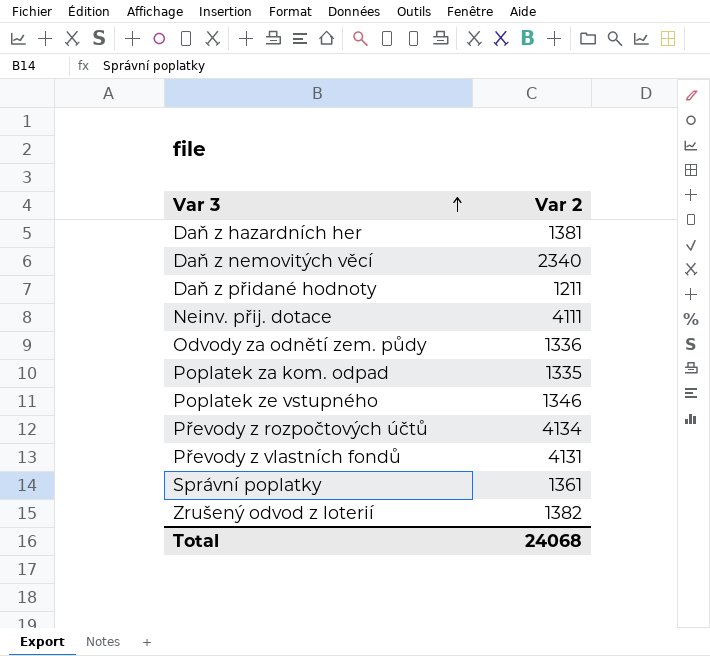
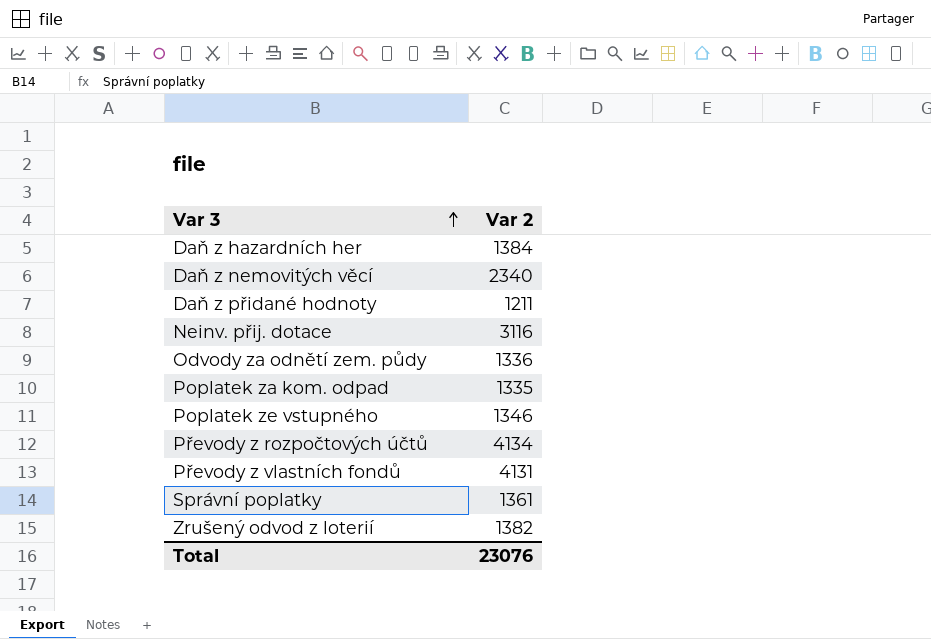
Daň z hazardních her | Var 2: 1381 -> 1384
Neinv. přij. dotace | Var 2: 4111 -> 3116
Total | Var 2: 24068 -> 23076

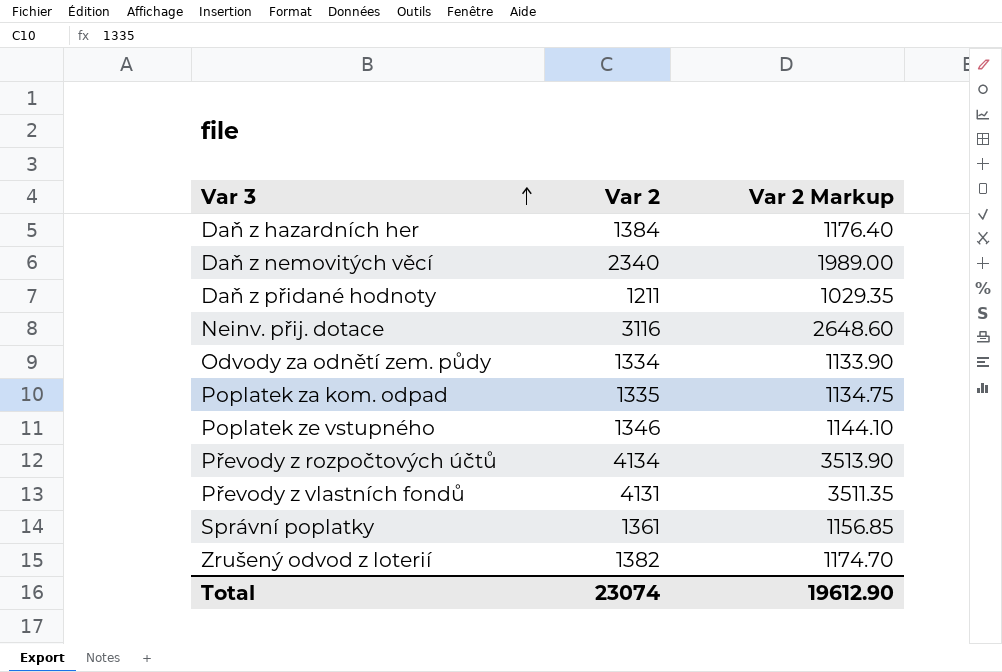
column Var 2 Markup | formula: none -> [Var 2] * 0.85
Odvody za odnětí zem. půdy | Var 2: 1336 -> 1334
Total | Var 2: 23076 -> 23074

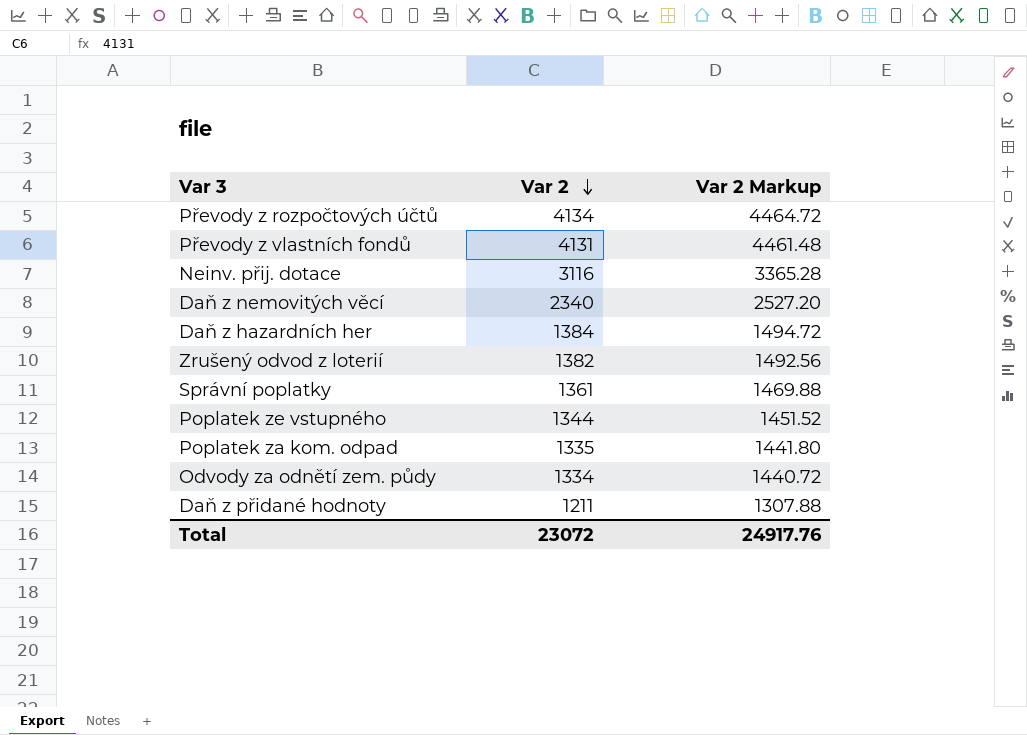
row order: Var 3 ascending -> Var 2 descending
column Var 2 Markup | formula: [Var 2] * 0.85 -> [Var 2] * 1.08
Poplatek ze vstupného | Var 2: 1346 -> 1344
Total | Var 2: 23074 -> 23072
Total | Var 2 Markup: 19612.90 -> 24917.76

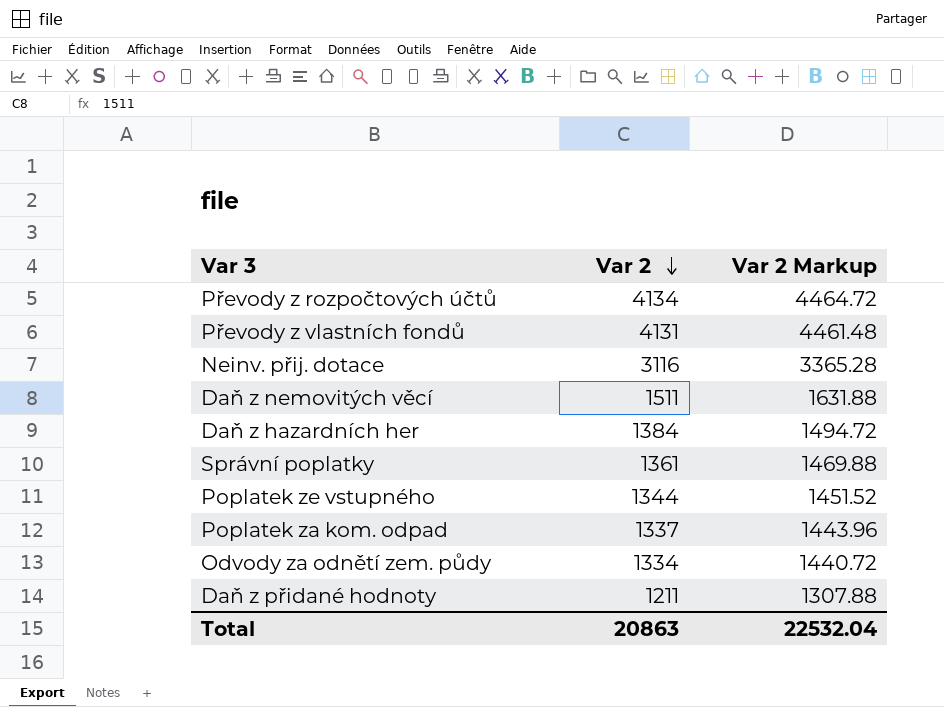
row Zrušený odvod z loterií: 1382 | 1492.56 -> none
Daň z nemovitých věcí | Var 2: 2340 -> 1511
Daň z nemovitých věcí | Var 2 Markup: 2527.20 -> 1631.88
Poplatek za kom. odpad | Var 2: 1335 -> 1337
Poplatek za kom. odpad | Var 2 Markup: 1441.80 -> 1443.96
Total | Var 2: 23072 -> 20863
Total | Var 2 Markup: 24917.76 -> 22532.04

